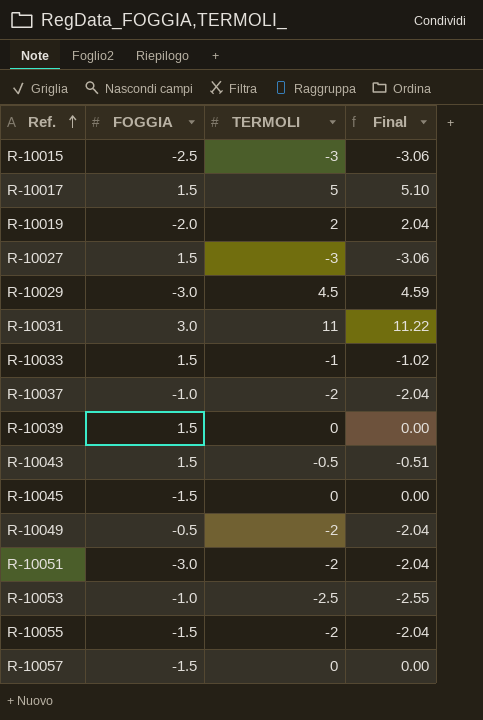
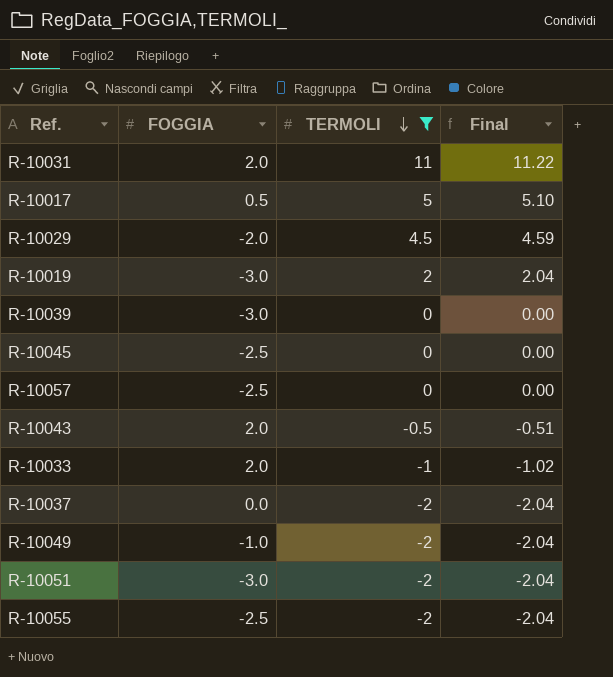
filter: none -> TERMOLI >= -2
row order: Ref. ascending -> TERMOLI descending
R-10031 | FOGGIA: 3.0 -> 2.0
R-10017 | FOGGIA: 1.5 -> 0.5
R-10029 | FOGGIA: -3.0 -> -2.0
R-10019 | FOGGIA: -2.0 -> -3.0
R-10039 | FOGGIA: 1.5 -> -3.0
R-10045 | FOGGIA: -1.5 -> -2.5
R-10057 | FOGGIA: -1.5 -> -2.5
R-10043 | FOGGIA: 1.5 -> 2.0
R-10033 | FOGGIA: 1.5 -> 2.0
R-10037 | FOGGIA: -1.0 -> 0.0
R-10049 | FOGGIA: -0.5 -> -1.0
R-10055 | FOGGIA: -1.5 -> -2.5

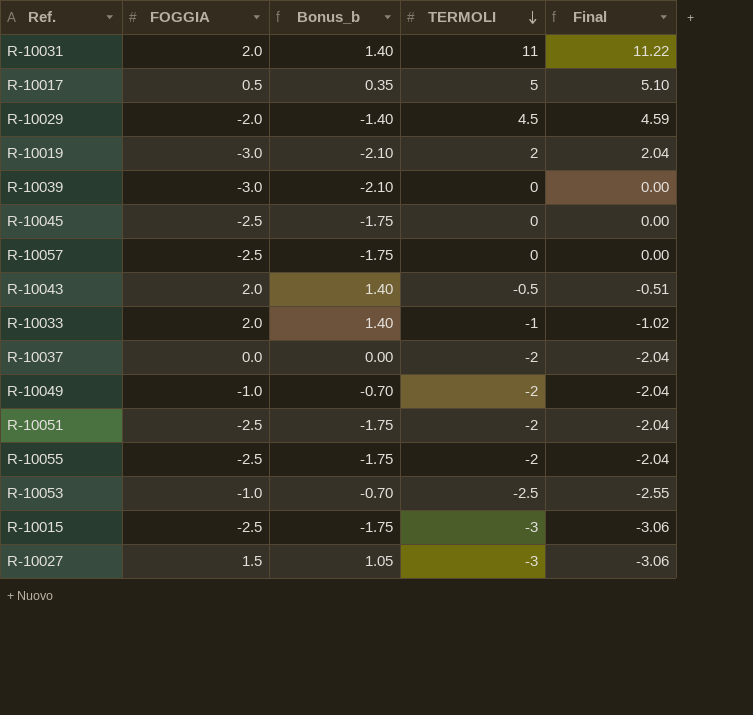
filter: TERMOLI >= -2 -> none
column Bonus_b | formula: none -> [FOGGIA] * 0.7
R-10051 | FOGGIA: -3.0 -> -2.5

